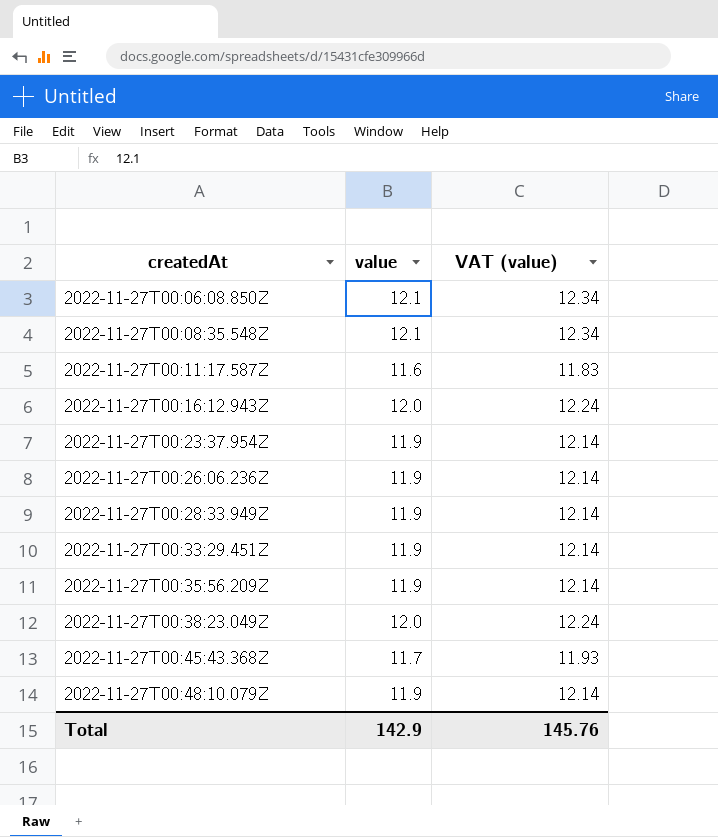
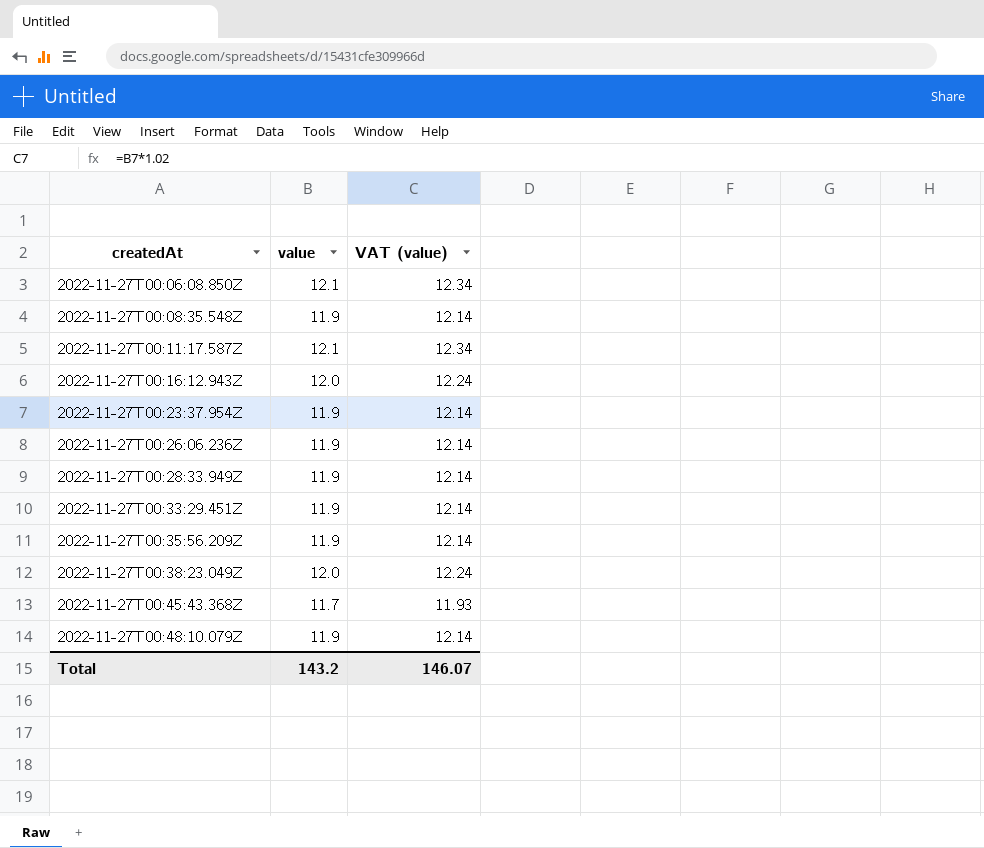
2022-11-27T00:08:35.548Z | value: 12.1 -> 11.9
2022-11-27T00:08:35.548Z | VAT (value): 12.34 -> 12.14
2022-11-27T00:11:17.587Z | value: 11.6 -> 12.1
2022-11-27T00:11:17.587Z | VAT (value): 11.83 -> 12.34
Total | value: 142.9 -> 143.2
Total | VAT (value): 145.76 -> 146.07

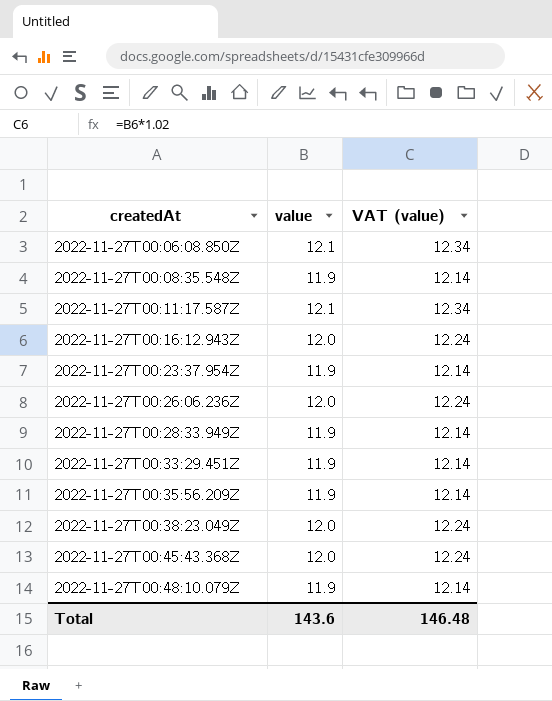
2022-11-27T00:26:06.236Z | value: 11.9 -> 12.0
2022-11-27T00:26:06.236Z | VAT (value): 12.14 -> 12.24
2022-11-27T00:45:43.368Z | value: 11.7 -> 12.0
2022-11-27T00:45:43.368Z | VAT (value): 11.93 -> 12.24
Total | value: 143.2 -> 143.6
Total | VAT (value): 146.07 -> 146.48

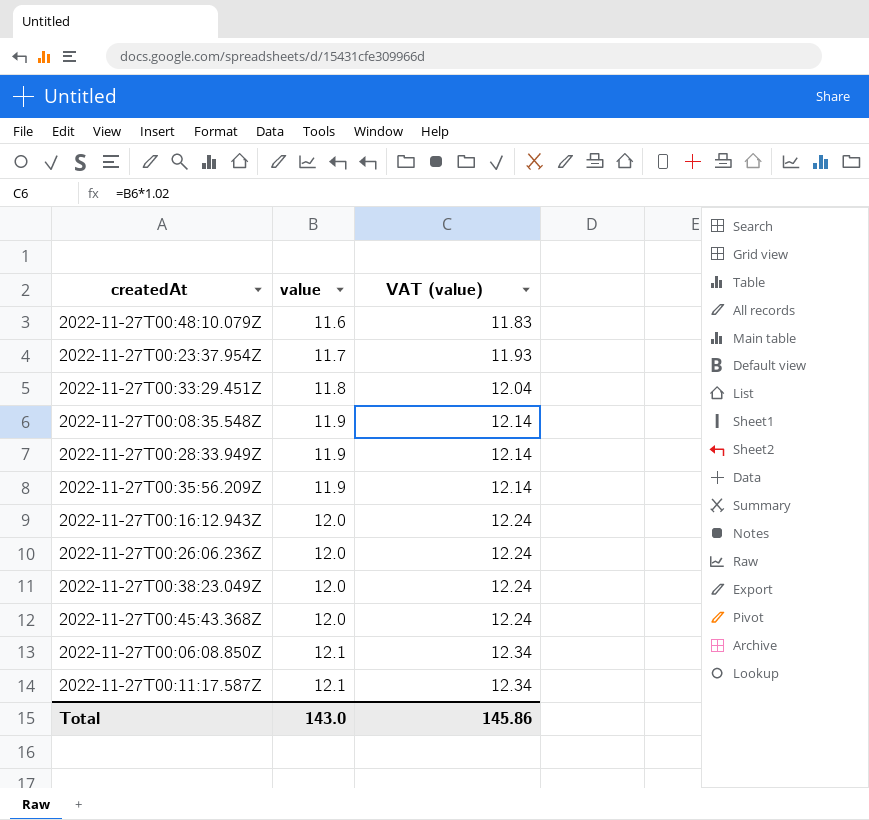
row order: createdAt ascending -> value ascending
2022-11-27T00:48:10.079Z | value: 11.9 -> 11.6
2022-11-27T00:48:10.079Z | VAT (value): 12.14 -> 11.83
2022-11-27T00:23:37.954Z | value: 11.9 -> 11.7
2022-11-27T00:23:37.954Z | VAT (value): 12.14 -> 11.93
2022-11-27T00:33:29.451Z | value: 11.9 -> 11.8
2022-11-27T00:33:29.451Z | VAT (value): 12.14 -> 12.04
Total | value: 143.6 -> 143.0
Total | VAT (value): 146.48 -> 145.86

